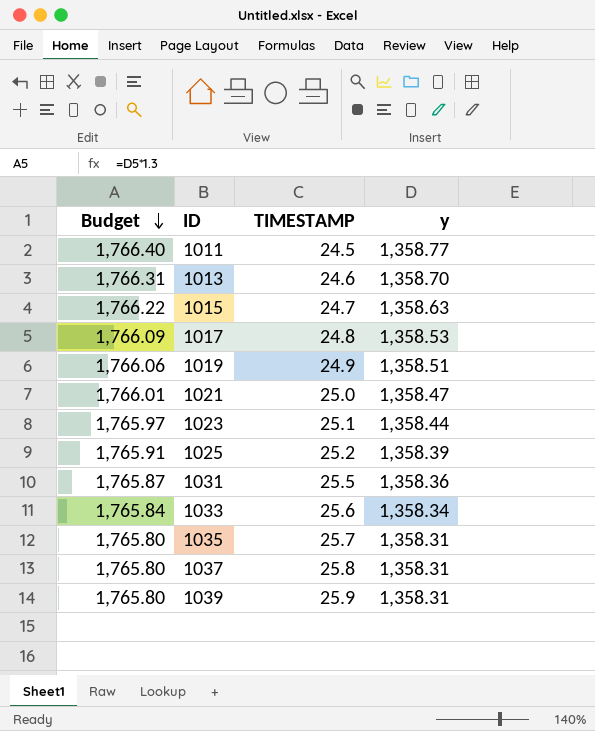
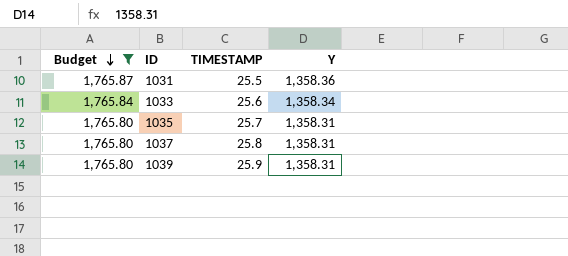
filter: none -> Budget <= 1,765.87
column name: y -> Y

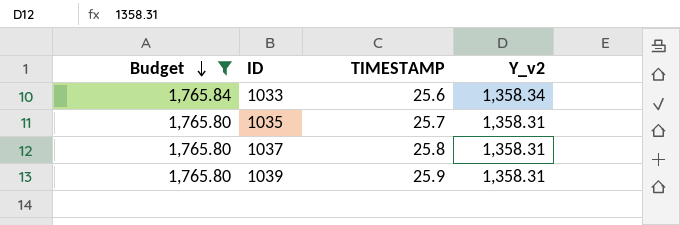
column name: Y -> Y_v2
row 1031: 1,765.87 | 25.5 | 1,358.36 -> none

